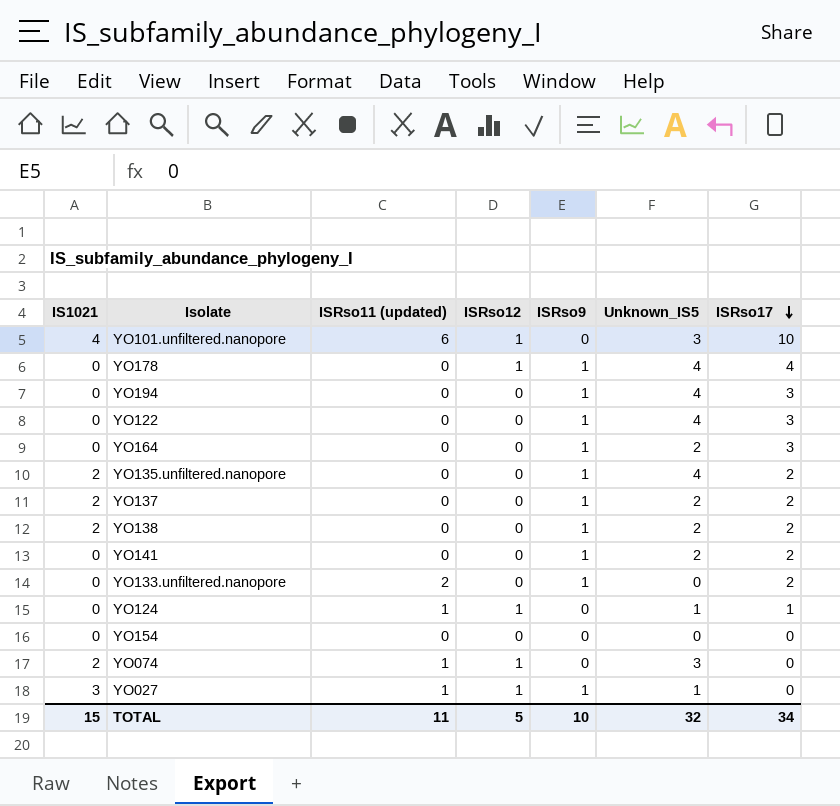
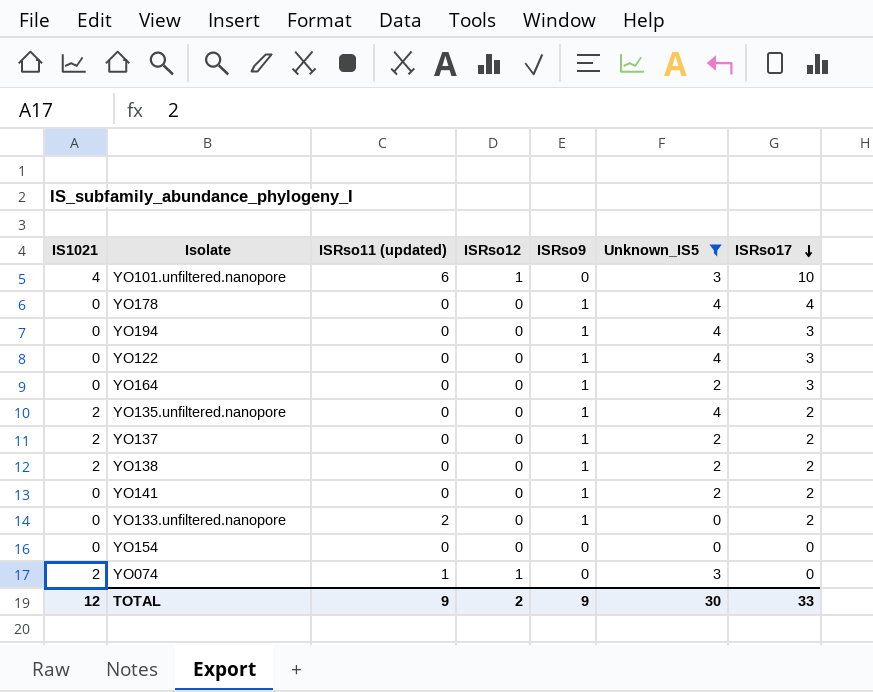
filter: none -> Unknown_IS5 != 1
YO178 | ISRso12: 1 -> 0
TOTAL | IS1021: 15 -> 12
TOTAL | ISRso11 (updated): 11 -> 9
TOTAL | ISRso12: 5 -> 2
TOTAL | ISRso9: 10 -> 9
TOTAL | Unknown_IS5: 32 -> 30
TOTAL | ISRso17: 34 -> 33

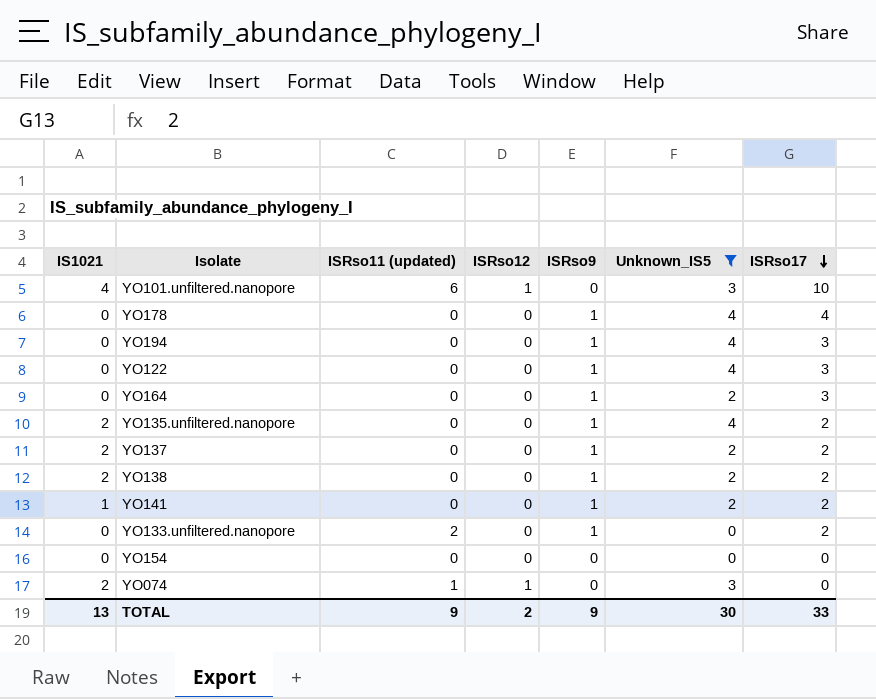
YO141 | IS1021: 0 -> 1
TOTAL | IS1021: 12 -> 13

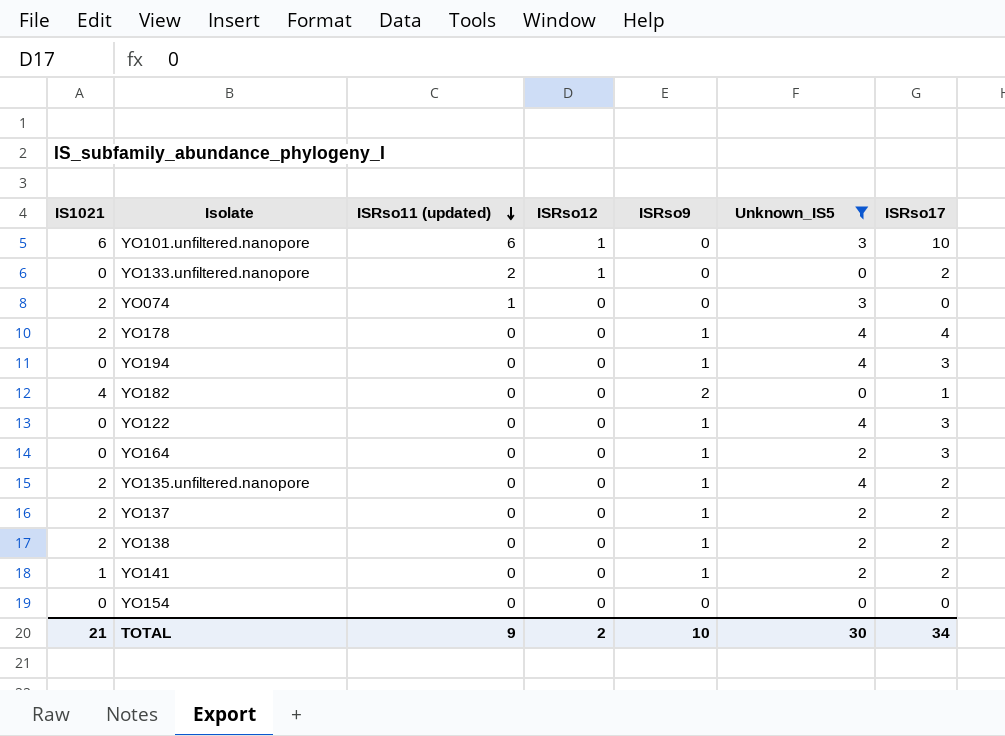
row order: ISRso17 descending -> ISRso11 (updated) descending
YO101.unfiltered.nanopore | IS1021: 4 -> 6
YO133.unfiltered.nanopore | ISRso12: 0 -> 1
YO133.unfiltered.nanopore | ISRso9: 1 -> 0
YO074 | ISRso12: 1 -> 0
YO178 | IS1021: 0 -> 2
row YO182: none -> 4 | 0 | 0 | 2 | 0 | 1
TOTAL | IS1021: 13 -> 21
TOTAL | ISRso9: 9 -> 10
TOTAL | ISRso17: 33 -> 34

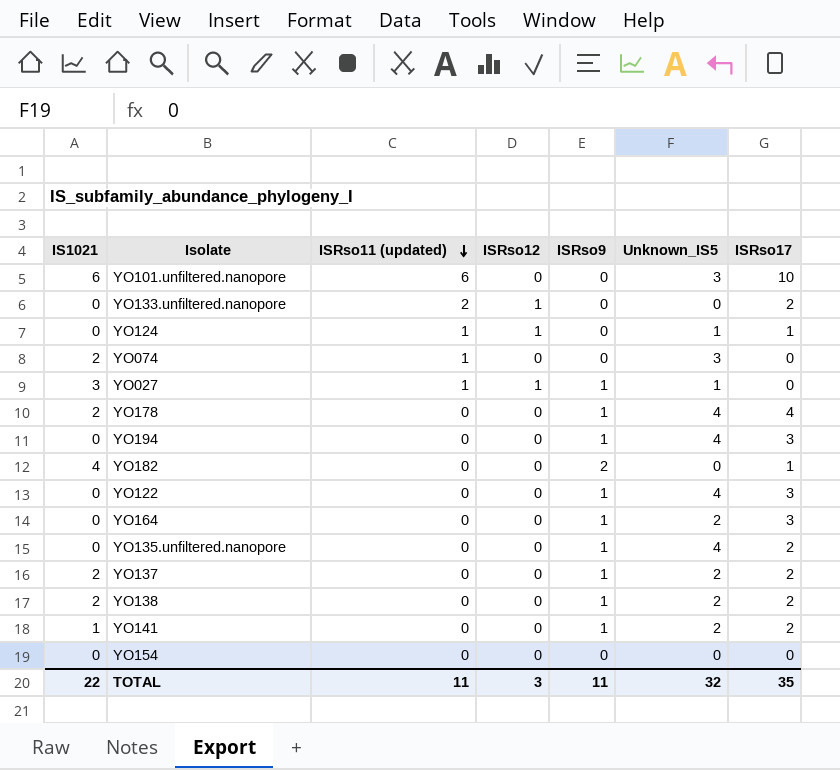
filter: Unknown_IS5 != 1 -> none
YO101.unfiltered.nanopore | ISRso12: 1 -> 0
YO135.unfiltered.nanopore | IS1021: 2 -> 0
TOTAL | IS1021: 21 -> 22
TOTAL | ISRso11 (updated): 9 -> 11
TOTAL | ISRso12: 2 -> 3
TOTAL | ISRso9: 10 -> 11
TOTAL | Unknown_IS5: 30 -> 32
TOTAL | ISRso17: 34 -> 35

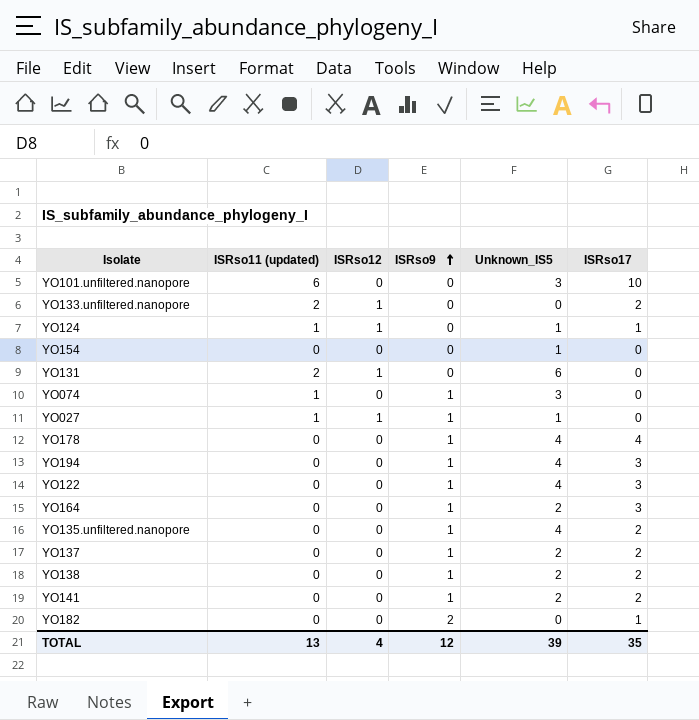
row order: ISRso11 (updated) descending -> ISRso9 ascending
column IS1021 | position: 1 -> none
YO154 | Unknown_IS5: 0 -> 1
row YO131: none -> 2 | 1 | 0 | 6 | 0
YO074 | ISRso9: 0 -> 1
TOTAL | ISRso11 (updated): 11 -> 13
TOTAL | ISRso12: 3 -> 4
TOTAL | ISRso9: 11 -> 12
TOTAL | Unknown_IS5: 32 -> 39

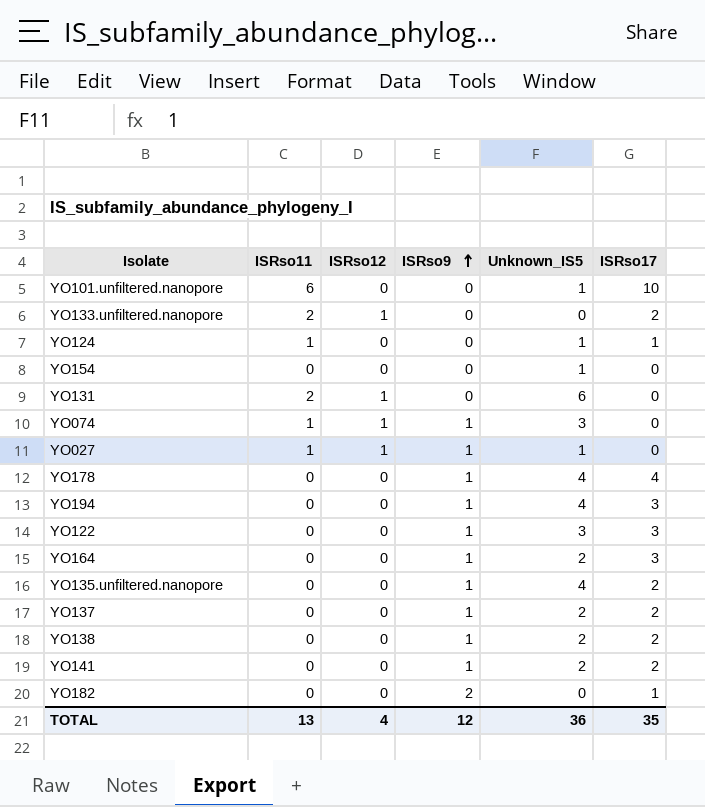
column name: ISRso11 (updated) -> ISRso11
YO101.unfiltered.nanopore | Unknown_IS5: 3 -> 1
YO124 | ISRso12: 1 -> 0
YO074 | ISRso12: 0 -> 1
YO122 | Unknown_IS5: 4 -> 3
TOTAL | Unknown_IS5: 39 -> 36

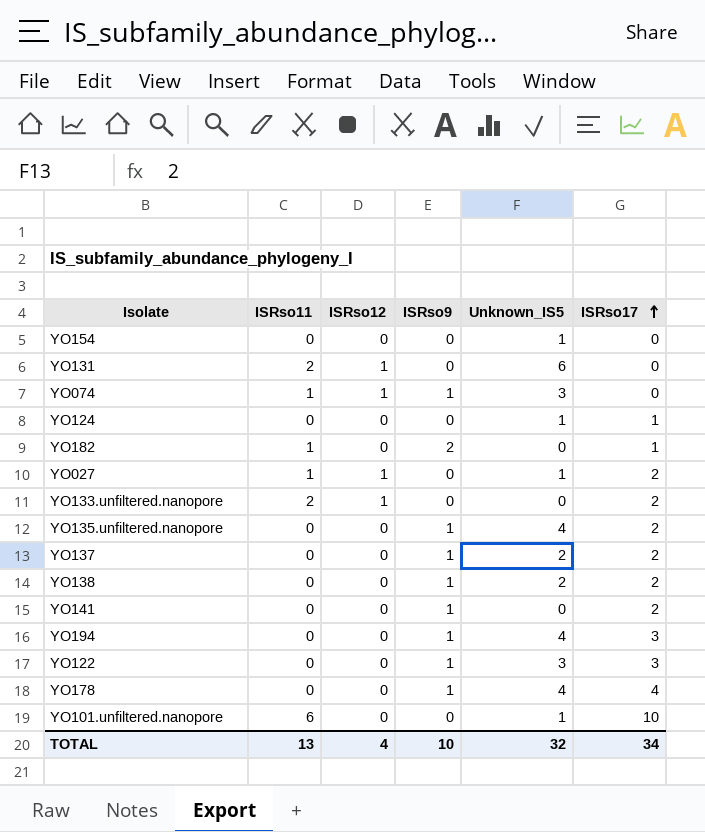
row order: ISRso9 ascending -> ISRso17 ascending
row YO164: 0 | 0 | 1 | 2 | 3 -> none
YO124 | ISRso11: 1 -> 0
YO182 | ISRso11: 0 -> 1
YO027 | ISRso9: 1 -> 0
YO027 | ISRso17: 0 -> 2
YO141 | Unknown_IS5: 2 -> 0
TOTAL | ISRso9: 12 -> 10
TOTAL | Unknown_IS5: 36 -> 32
TOTAL | ISRso17: 35 -> 34

